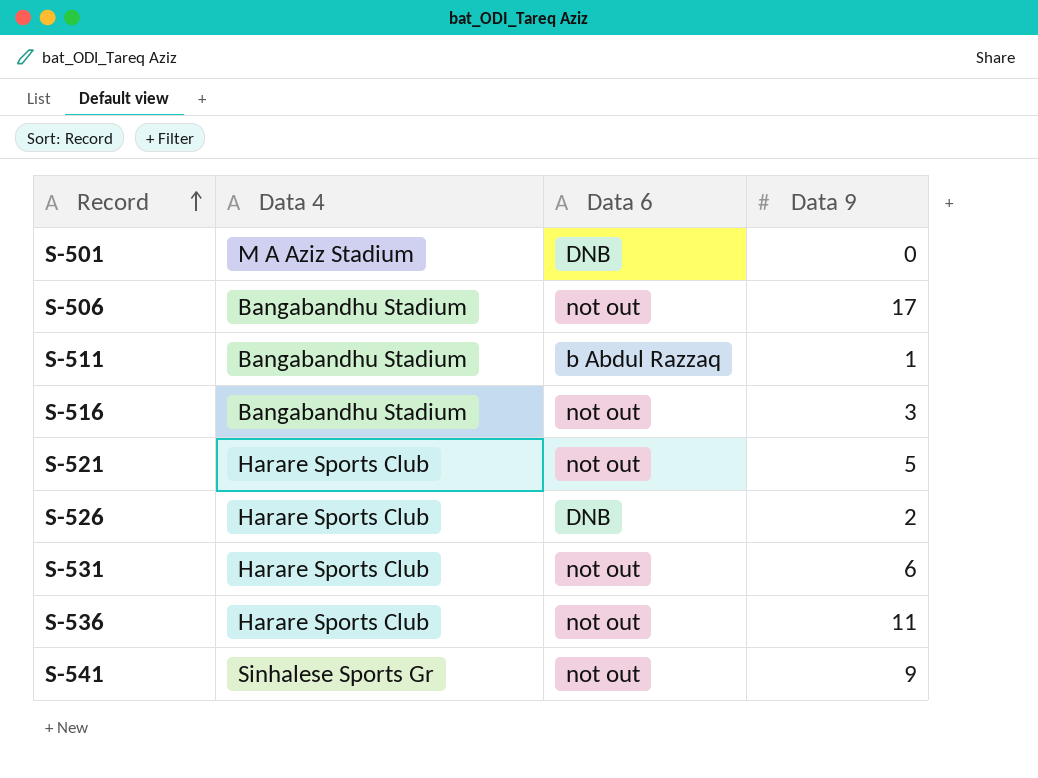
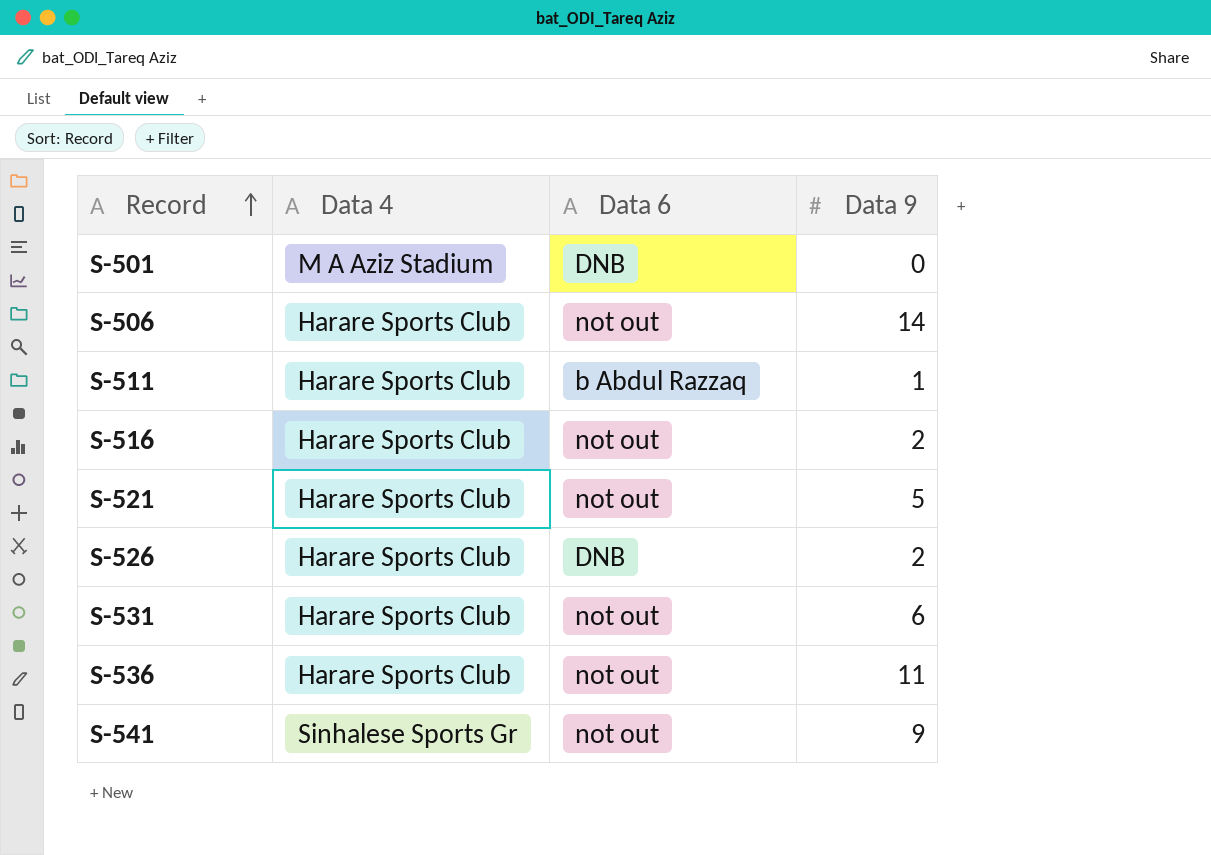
S-506 | Data 4: Bangabandhu Stadium -> Harare Sports Club
S-506 | Data 9: 17 -> 14
S-511 | Data 4: Bangabandhu Stadium -> Harare Sports Club
S-516 | Data 4: Bangabandhu Stadium -> Harare Sports Club
S-516 | Data 9: 3 -> 2

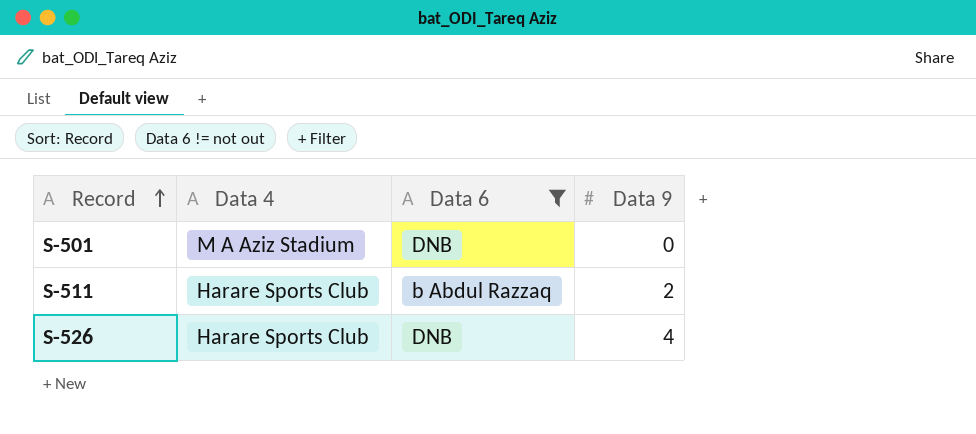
filter: none -> Data 6 != not out
S-511 | Data 9: 1 -> 2
S-526 | Data 9: 2 -> 4

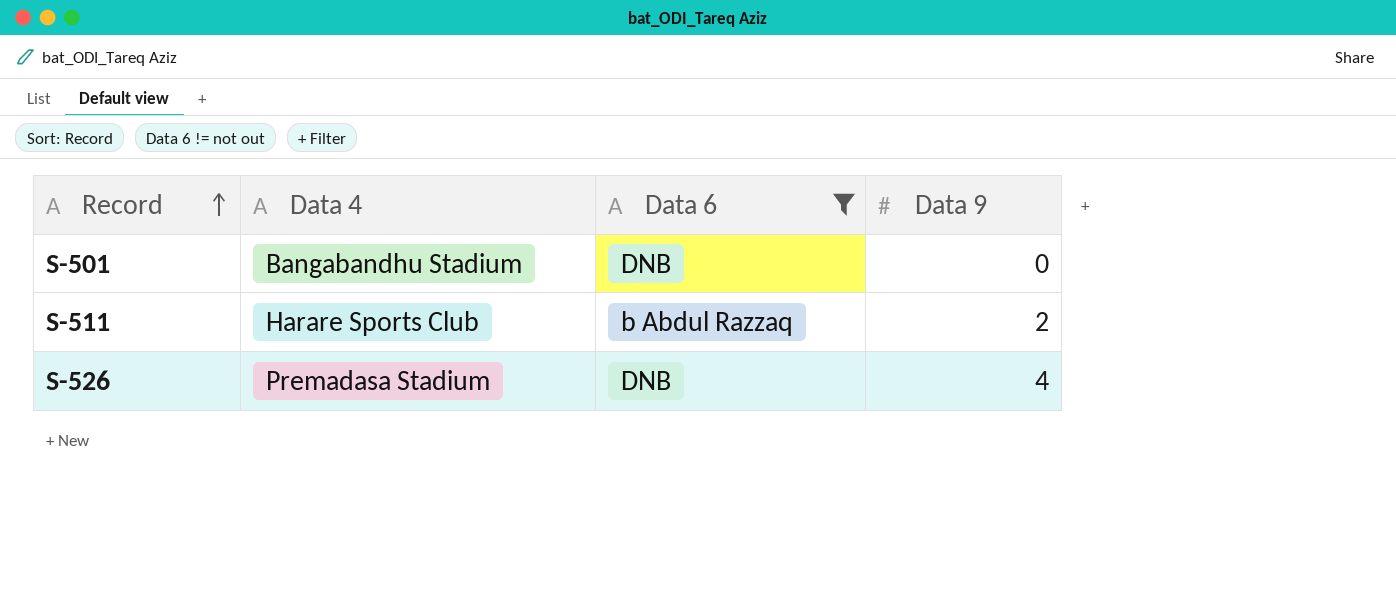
S-501 | Data 4: M A Aziz Stadium -> Bangabandhu Stadium
S-526 | Data 4: Harare Sports Club -> Premadasa Stadium

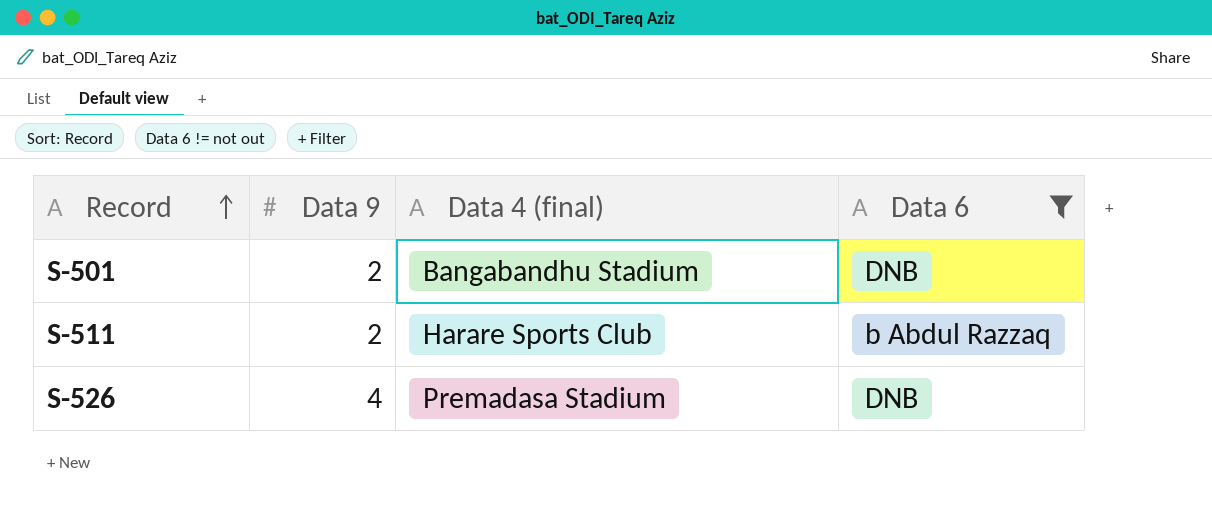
column Data 9 | position: 4 -> 2
column name: Data 4 -> Data 4 (final)
S-501 | Data 9: 0 -> 2

